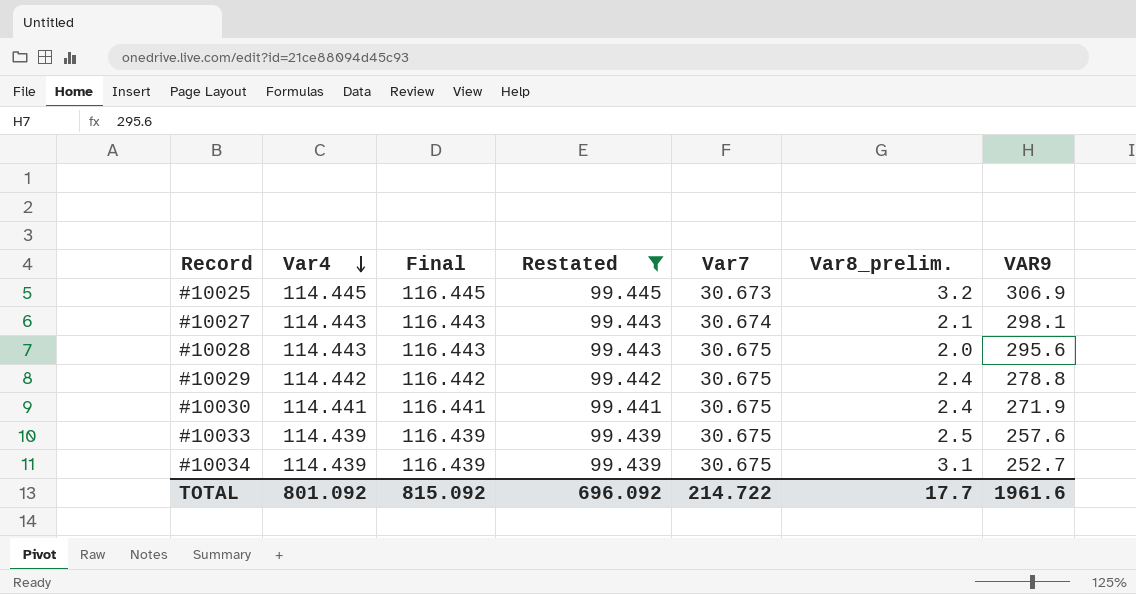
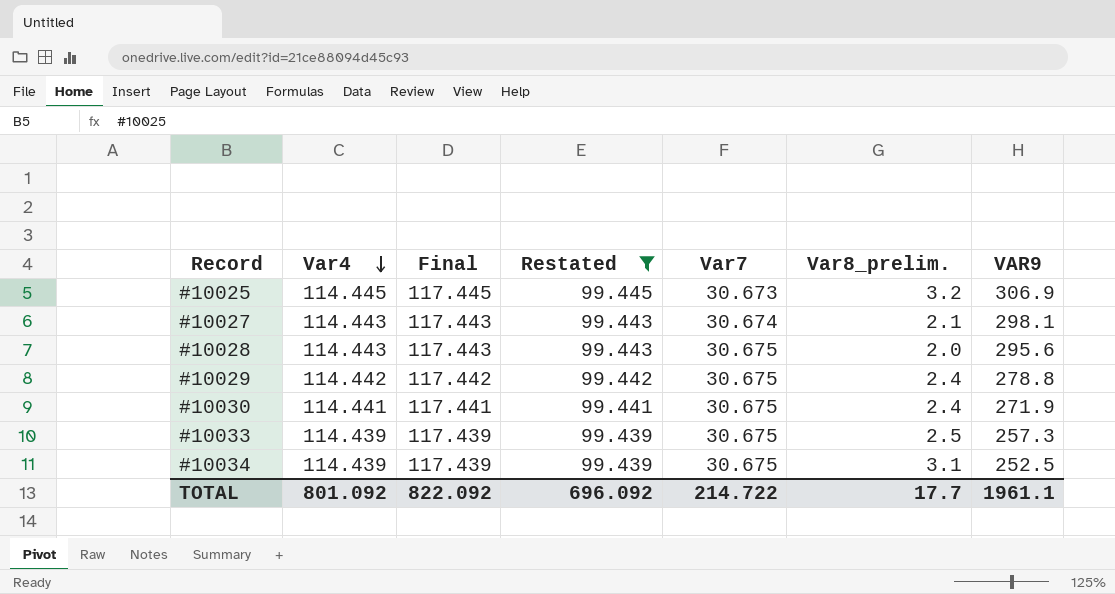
column Final | formula: [Var4] + 2 -> [Var4] + 3
#10033 | VAR9: 257.6 -> 257.3
#10034 | VAR9: 252.7 -> 252.5
TOTAL | Final: 815.092 -> 822.092
TOTAL | VAR9: 1961.6 -> 1961.1

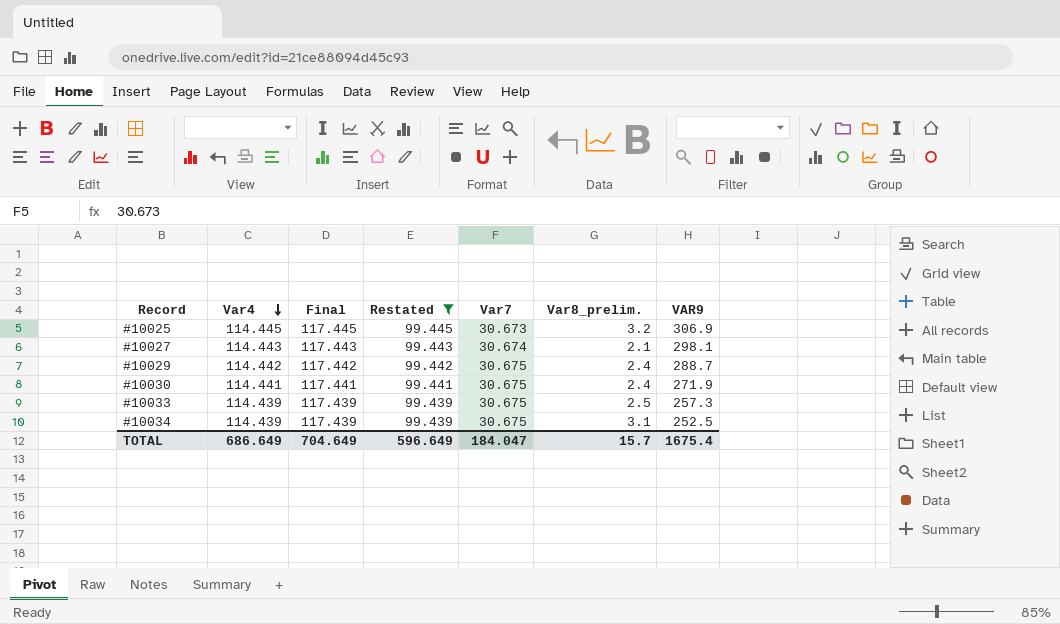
row #10028: 114.443 | 117.443 | 99.443 | 30.675 | 2.0 | 295.6 -> none
#10029 | VAR9: 278.8 -> 288.7
TOTAL | Var4: 801.092 -> 686.649
TOTAL | Final: 822.092 -> 704.649
TOTAL | Restated: 696.092 -> 596.649
TOTAL | Var7: 214.722 -> 184.047
TOTAL | Var8_prelim.: 17.7 -> 15.7
TOTAL | VAR9: 1961.1 -> 1675.4

